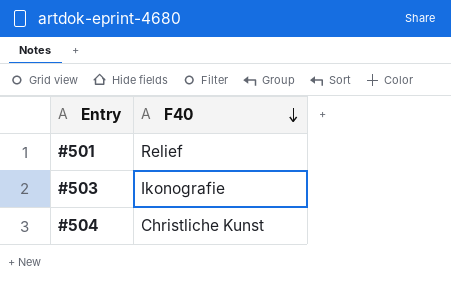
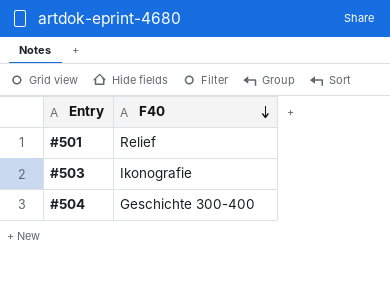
#504 | F40: Christliche Kunst -> Geschichte 300-400

